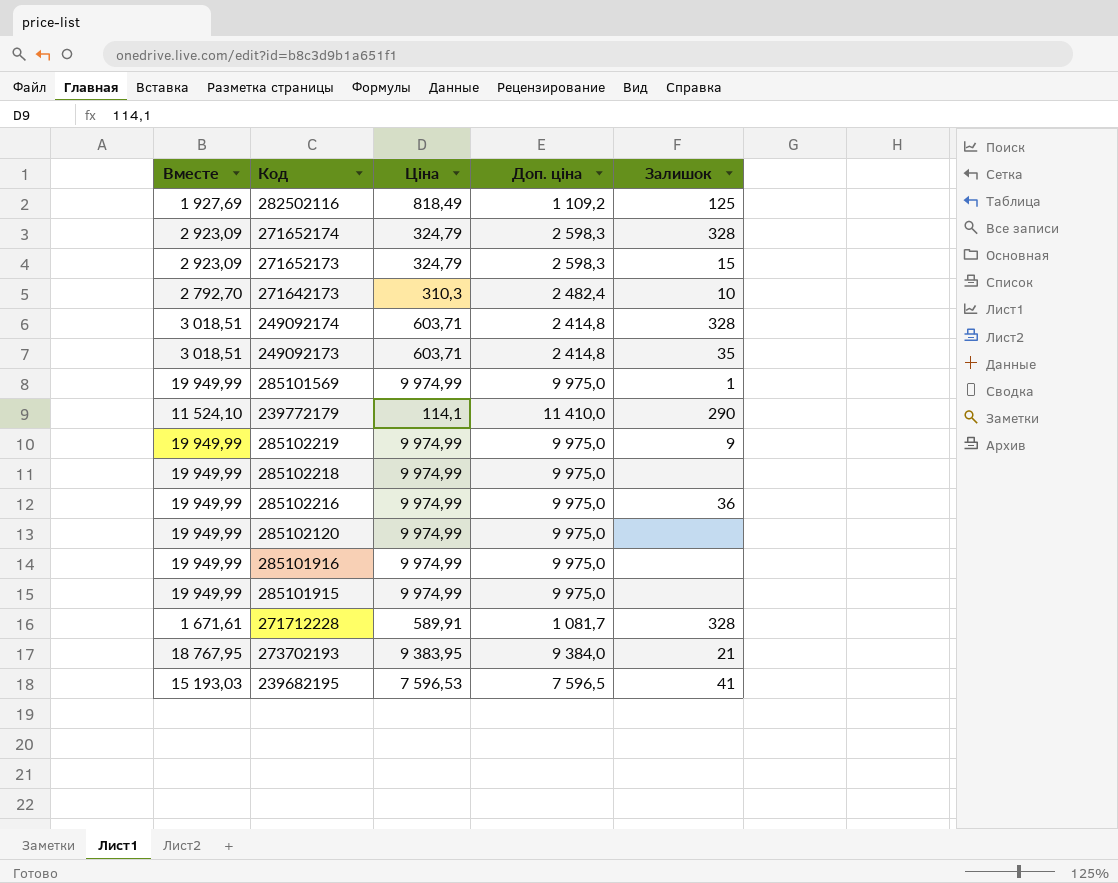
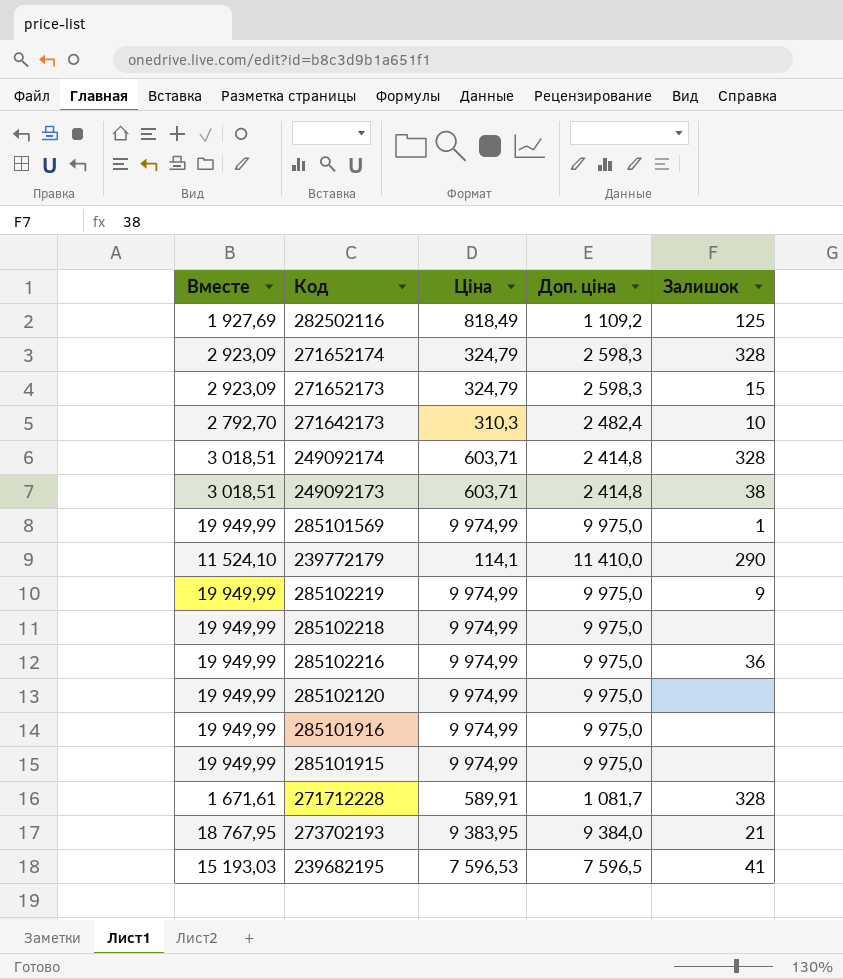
249092173 | Залишок: 35 -> 38

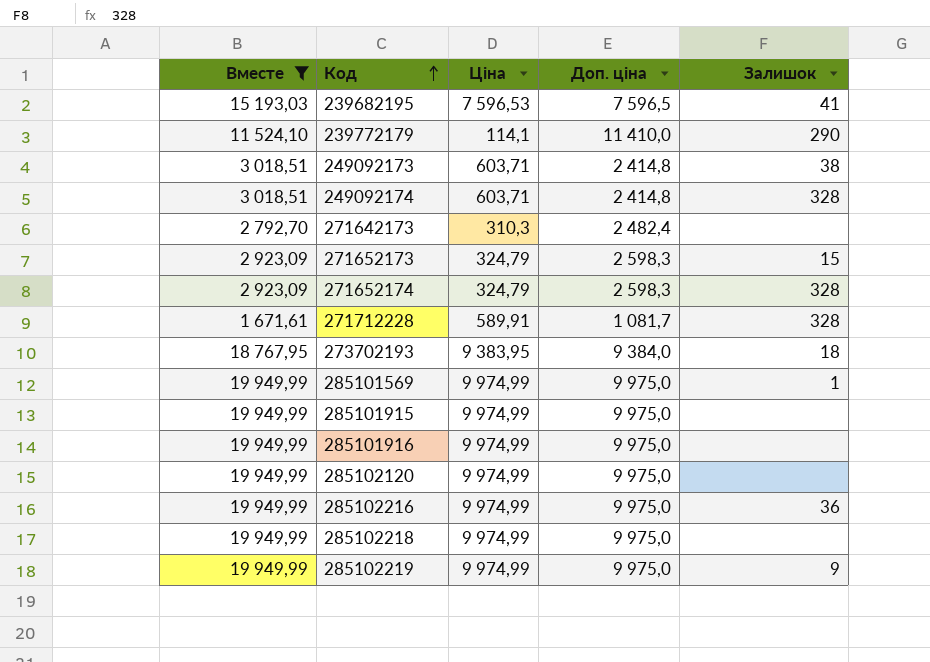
filter: none -> Вместе != 1 927,69
row order: none -> Код ascending
271642173 | Залишок: 10 -> none
273702193 | Залишок: 21 -> 18

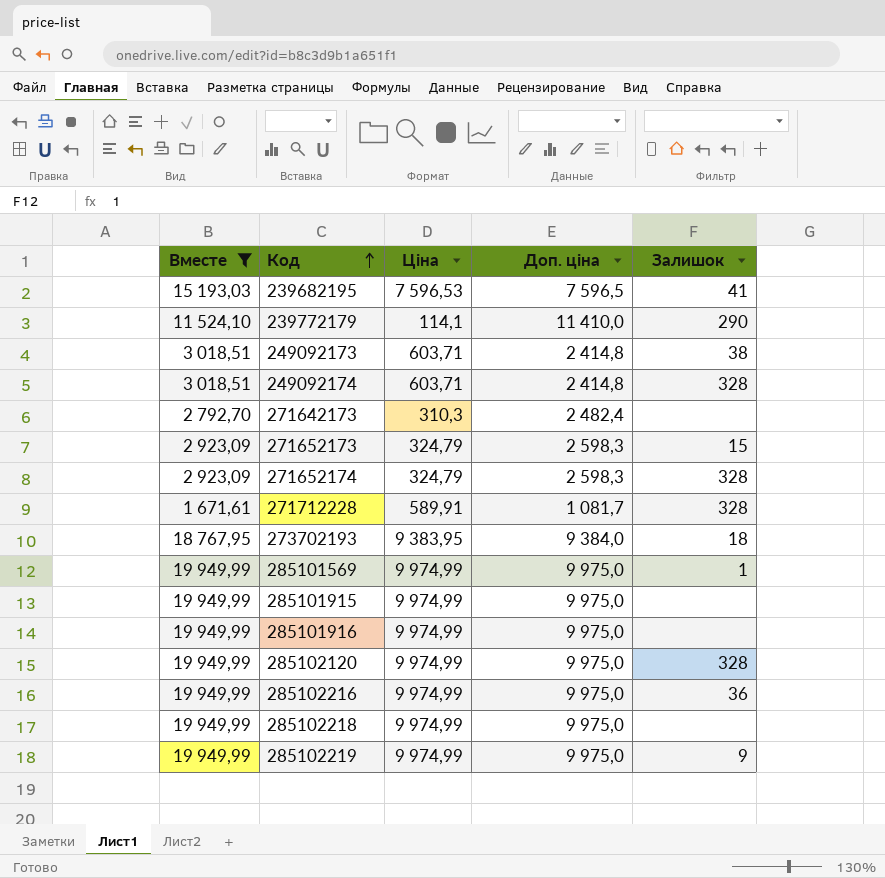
285102120 | Залишок: none -> 328

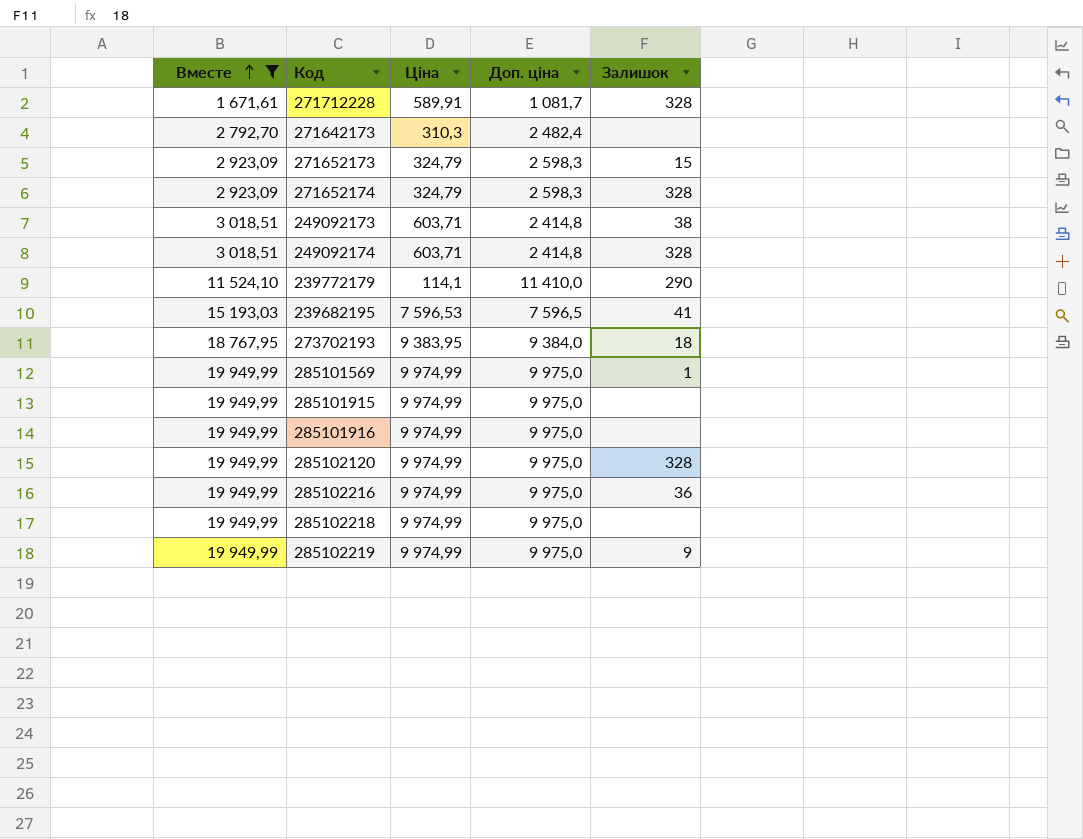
row order: Код ascending -> Вместе ascending

